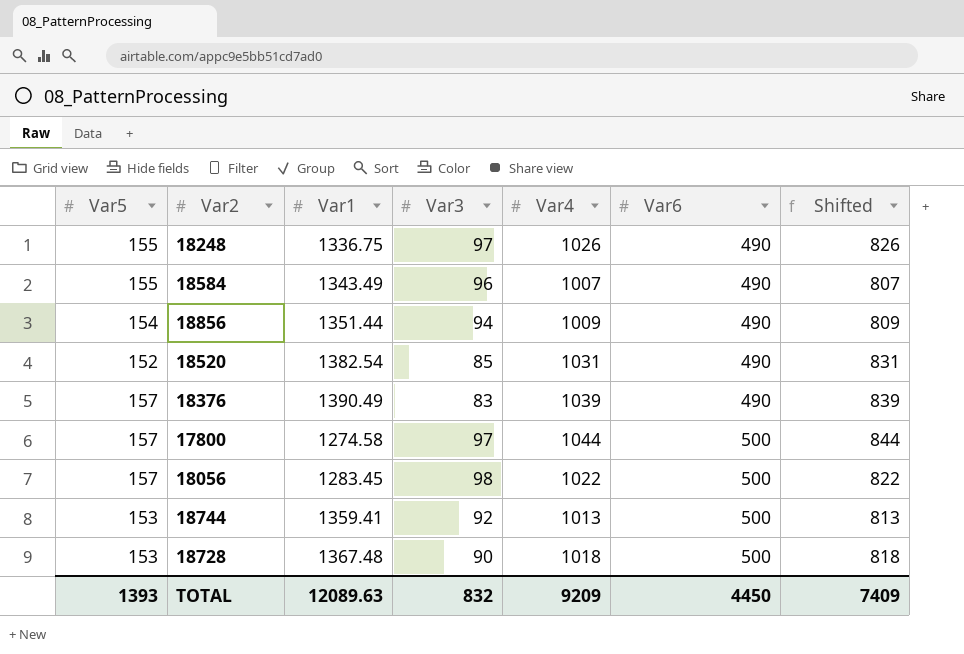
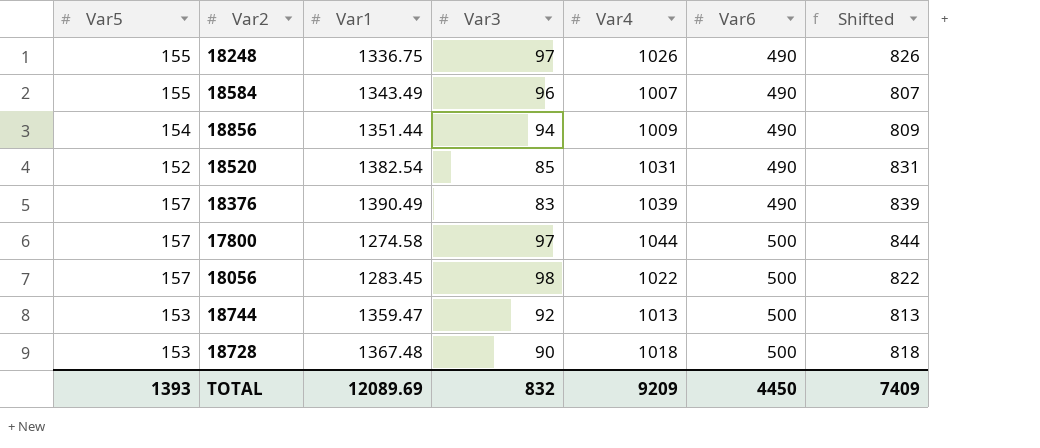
18744 | Var1: 1359.41 -> 1359.47
TOTAL | Var1: 12089.63 -> 12089.69

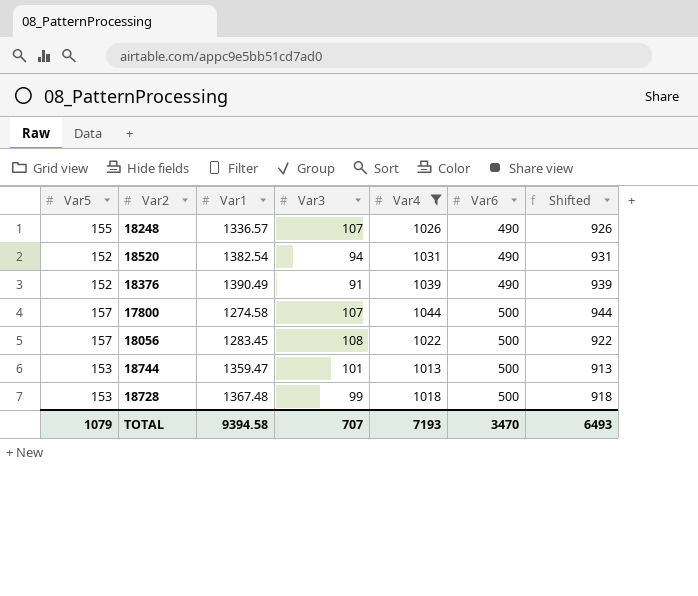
filter: none -> Var4 >= 1013
column Shifted | formula: [Var4] - 200 -> [Var4] - 100
18248 | Var1: 1336.75 -> 1336.57
18248 | Var3: 97 -> 107
18520 | Var3: 85 -> 94
18376 | Var5: 157 -> 152
18376 | Var3: 83 -> 91
17800 | Var3: 97 -> 107
18056 | Var3: 98 -> 108
18744 | Var3: 92 -> 101
18728 | Var3: 90 -> 99
TOTAL | Var5: 1393 -> 1079
TOTAL | Var1: 12089.69 -> 9394.58
TOTAL | Var3: 832 -> 707
TOTAL | Var4: 9209 -> 7193
TOTAL | Var6: 4450 -> 3470
TOTAL | Shifted: 7409 -> 6493

